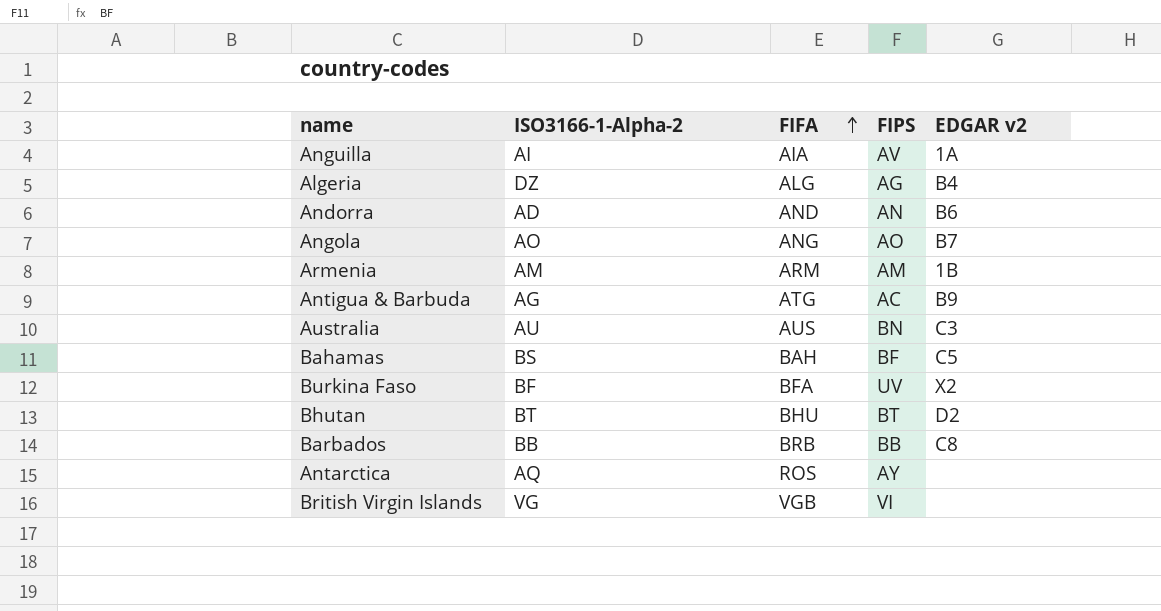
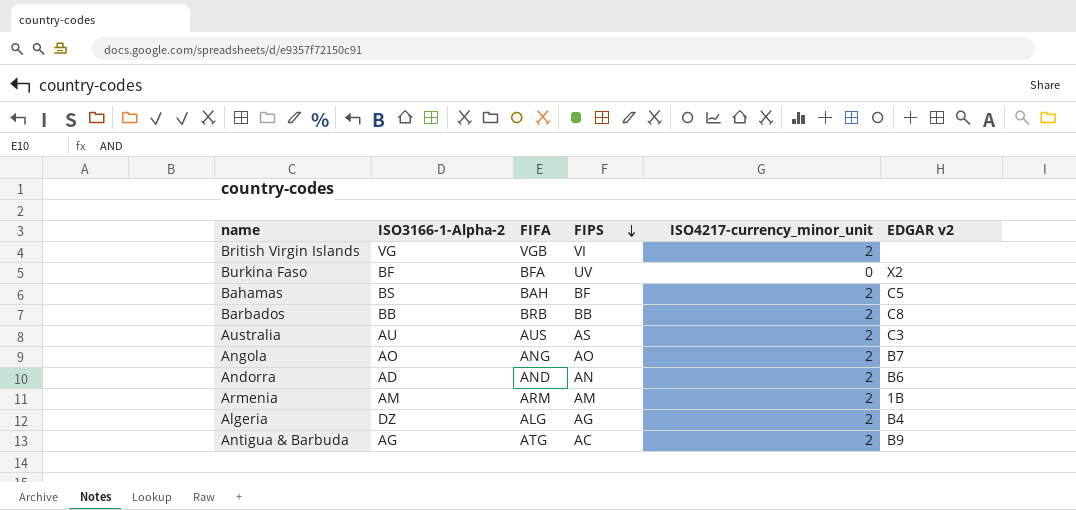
row order: FIFA ascending -> FIPS descending
column ISO4217-currency_minor_unit | position: none -> 5
row Anguilla: AI | AIA | AV | 1A -> none
row Bhutan: BT | BHU | BT | D2 -> none
row Antarctica: AQ | ROS | AY | none -> none
Australia | FIPS: BN -> AS

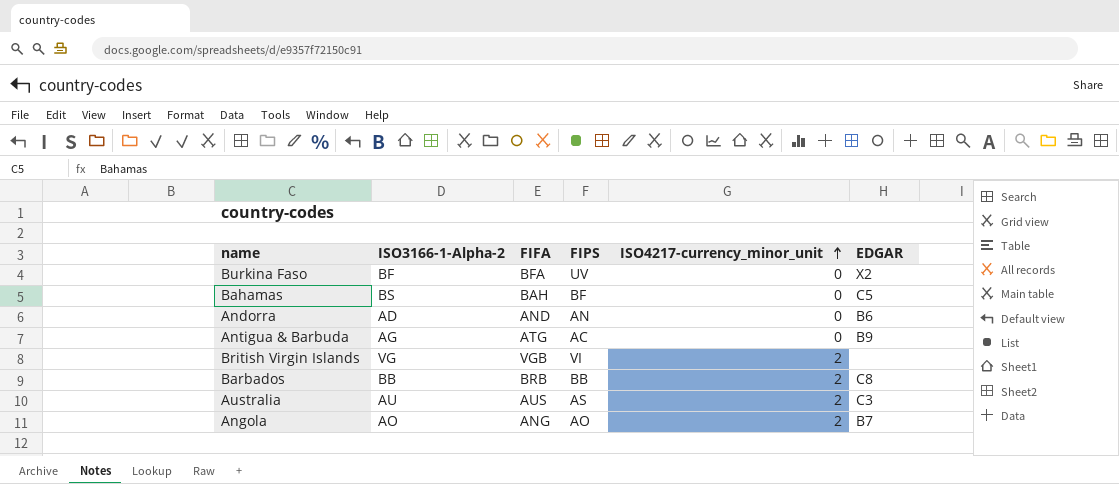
row order: FIPS descending -> ISO4217-currency_minor_unit ascending
column name: EDGAR v2 -> EDGAR
row Armenia: AM | ARM | AM | 2 | 1B -> none
row Algeria: DZ | ALG | AG | 2 | B4 -> none
Bahamas | ISO4217-currency_minor_unit: 2 -> 0
Andorra | ISO4217-currency_minor_unit: 2 -> 0
Antigua & Barbuda | ISO4217-currency_minor_unit: 2 -> 0

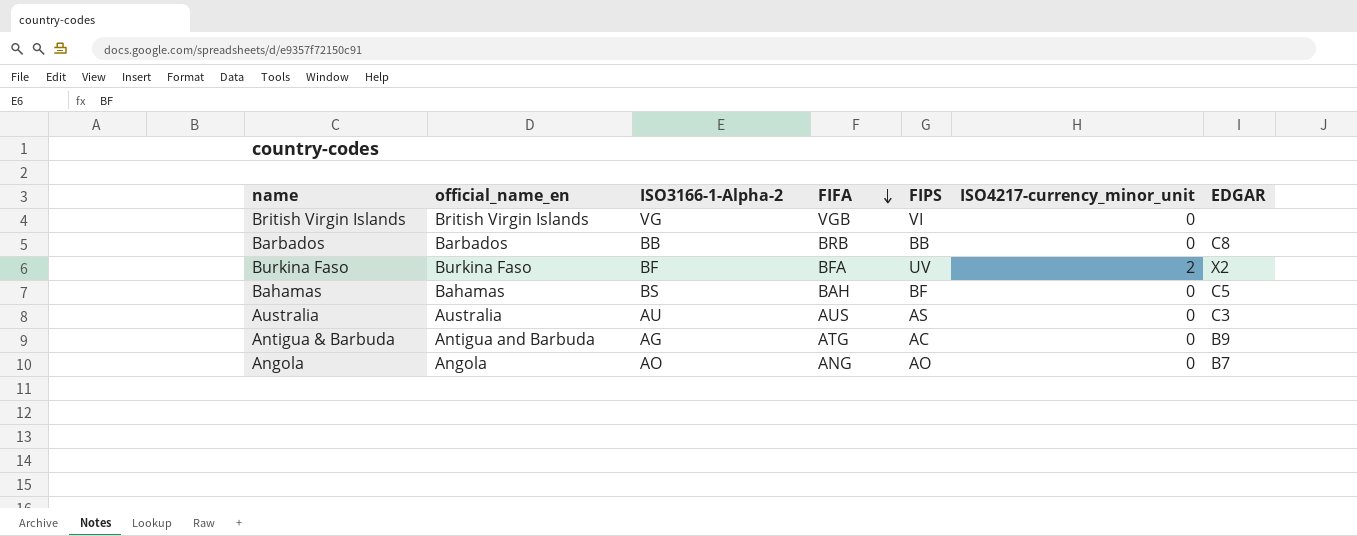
row order: ISO4217-currency_minor_unit ascending -> FIFA descending
column official_name_en | position: none -> 2
row Andorra: AD | AND | AN | 0 | B6 -> none
British Virgin Islands | ISO4217-currency_minor_unit: 2 -> 0
Barbados | ISO4217-currency_minor_unit: 2 -> 0
Burkina Faso | ISO4217-currency_minor_unit: 0 -> 2
Australia | ISO4217-currency_minor_unit: 2 -> 0
Angola | ISO4217-currency_minor_unit: 2 -> 0

